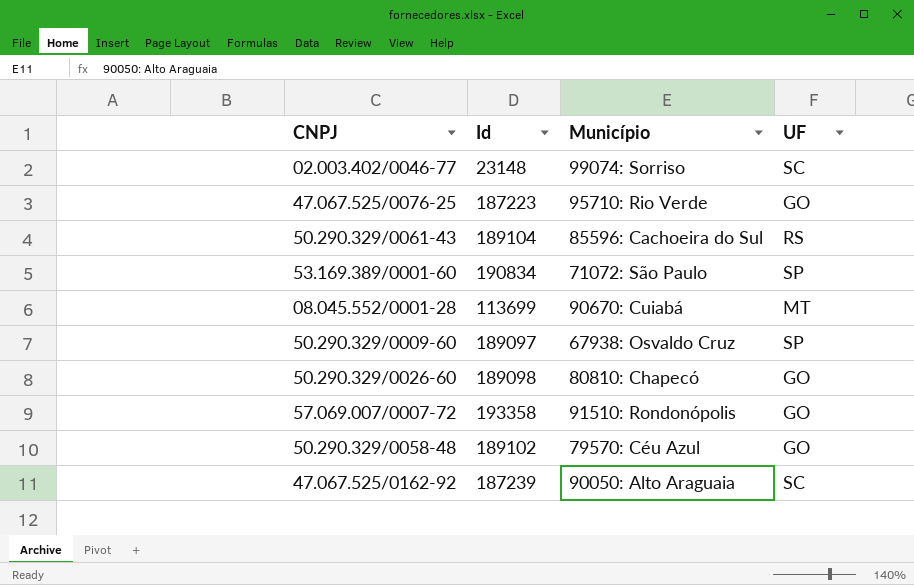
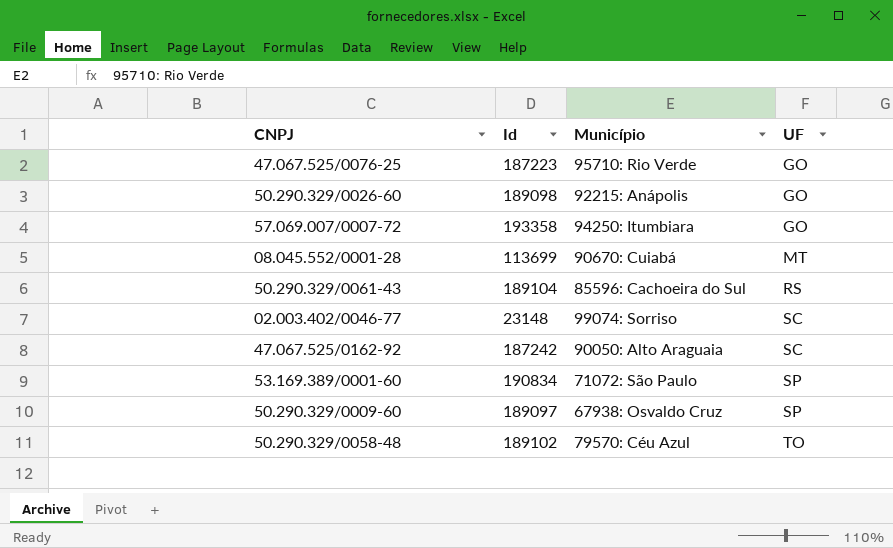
row order: none -> UF ascending
50.290.329/0026-60 | Município: 80810: Chapecó -> 92215: Anápolis
57.069.007/0007-72 | Município: 91510: Rondonópolis -> 94250: Itumbiara
47.067.525/0162-92 | Id: 187239 -> 187242
50.290.329/0058-48 | UF: GO -> TO

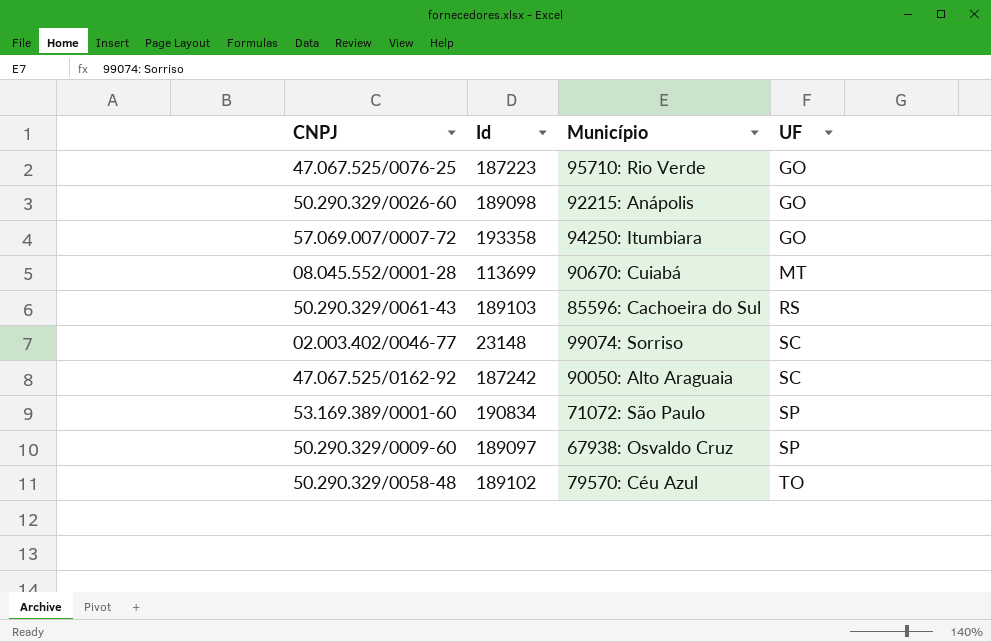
50.290.329/0061-43 | Id: 189104 -> 189103

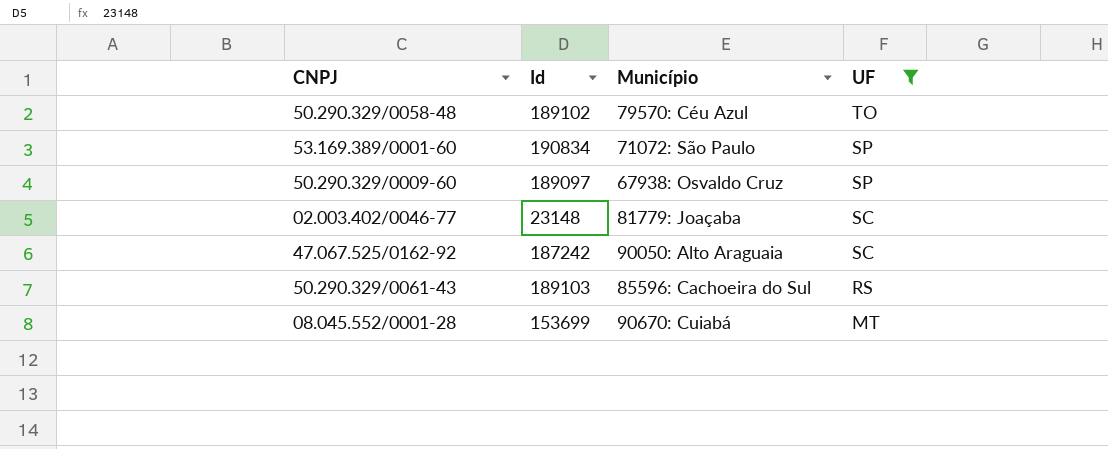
filter: none -> UF != GO
row order: UF ascending -> UF descending
02.003.402/0046-77 | Município: 99074: Sorriso -> 81779: Joaçaba
08.045.552/0001-28 | Id: 113699 -> 153699

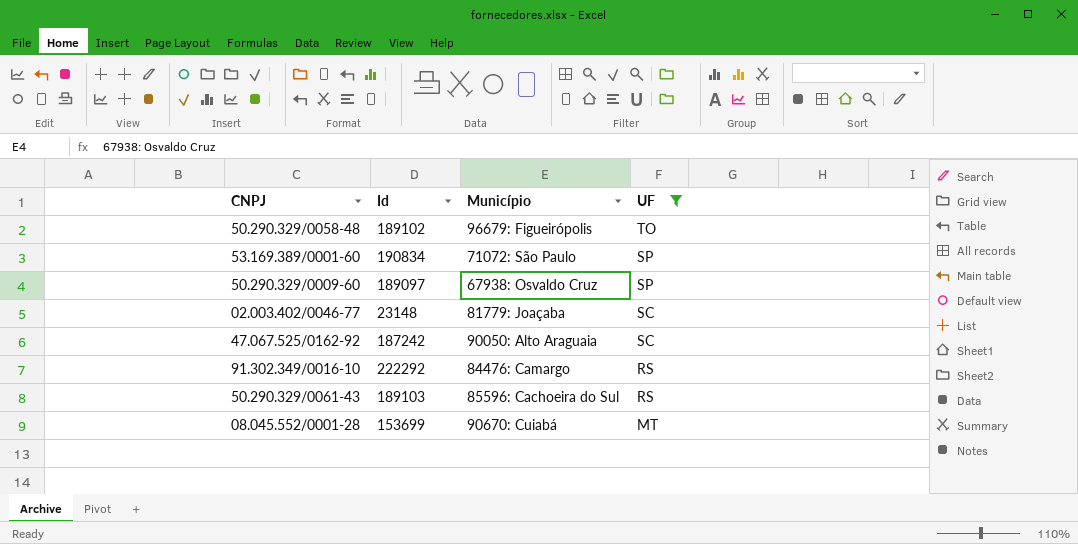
50.290.329/0058-48 | Município: 79570: Céu Azul -> 96679: Figueirópolis
row 91.302.349/0016-10: none -> 222292 | 84476: Camargo | RS

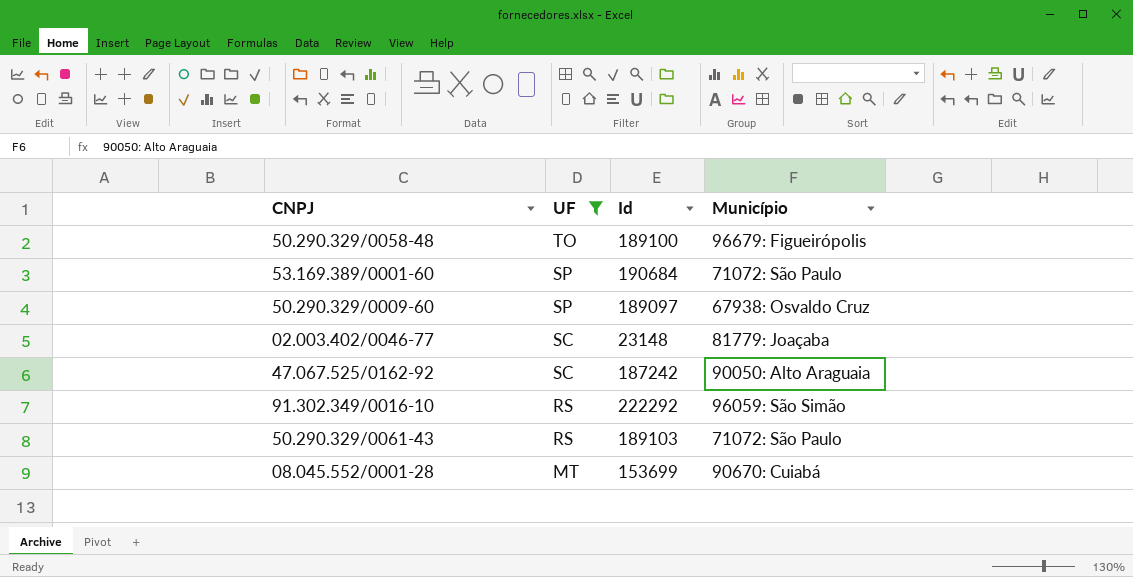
column UF | position: 4 -> 2
50.290.329/0058-48 | Id: 189102 -> 189100
53.169.389/0001-60 | Id: 190834 -> 190684
91.302.349/0016-10 | Município: 84476: Camargo -> 96059: São Simão
50.290.329/0061-43 | Município: 85596: Cachoeira do Sul -> 71072: São Paulo

